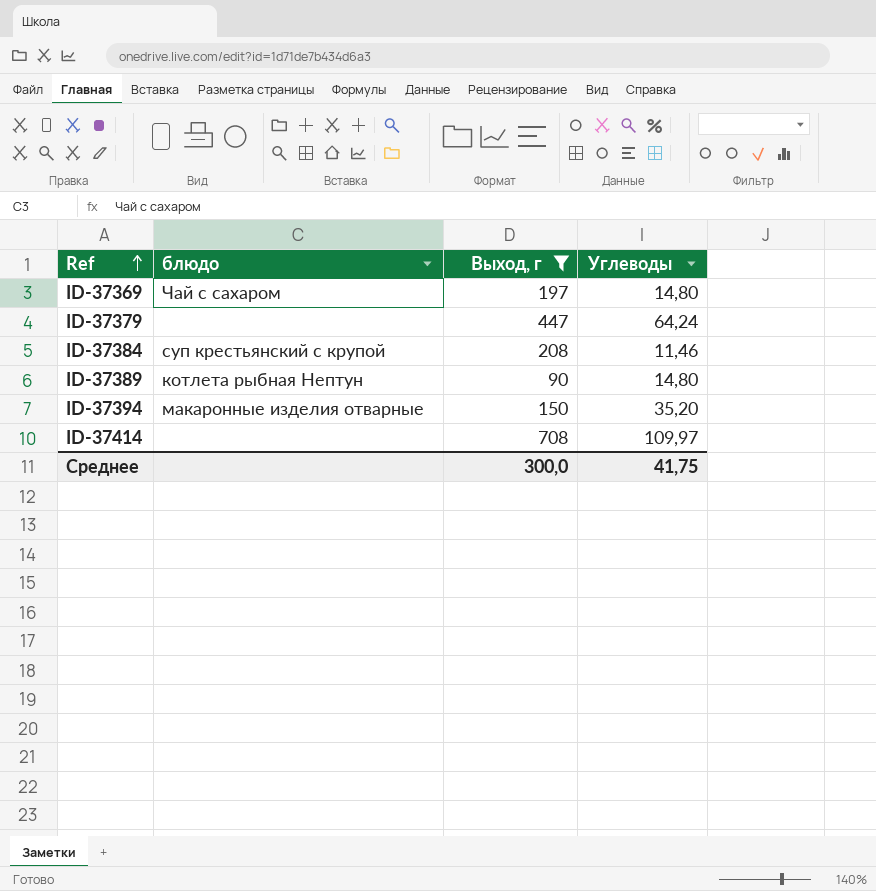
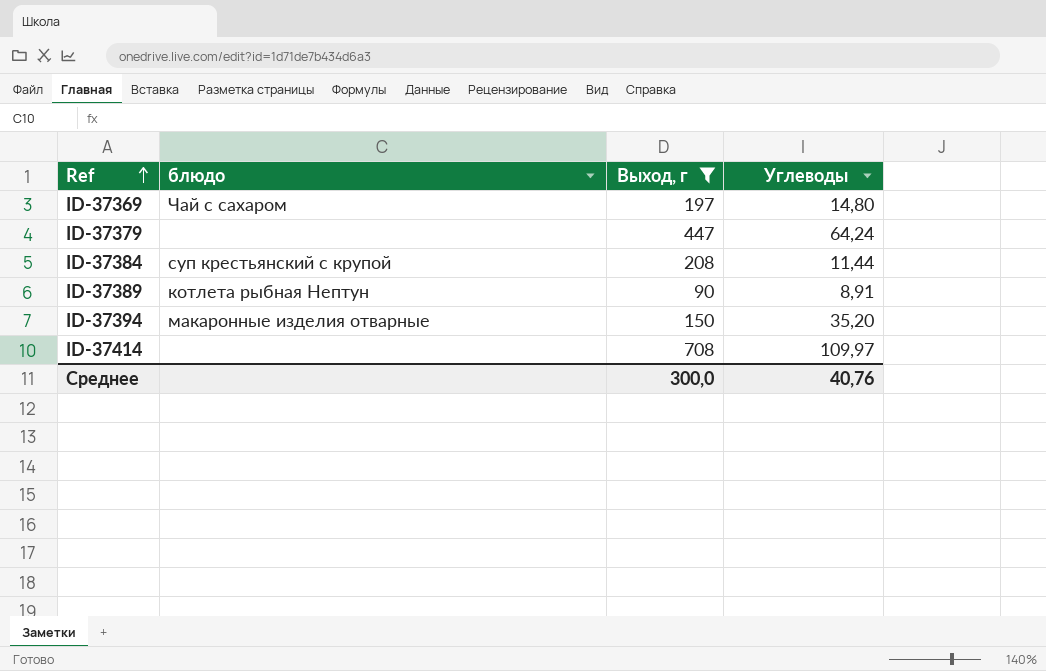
ID-37384 | Углеводы: 11,46 -> 11,44
ID-37389 | Углеводы: 14,80 -> 8,91
Среднее | Углеводы: 41,75 -> 40,76

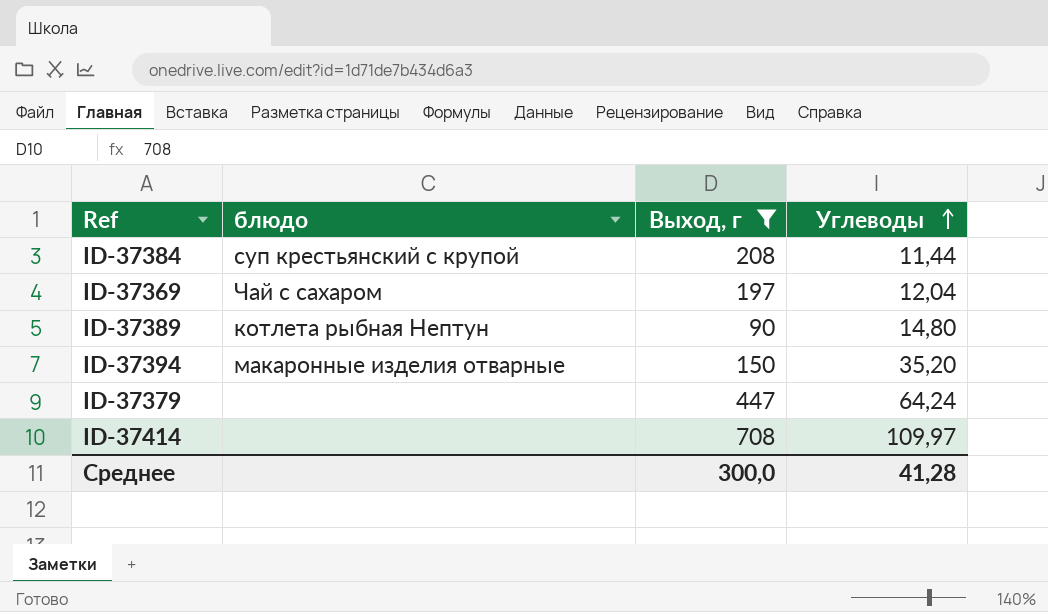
row order: Ref ascending -> Углеводы ascending
ID-37369 | Углеводы: 14,80 -> 12,04
ID-37389 | Углеводы: 8,91 -> 14,80
Среднее | Углеводы: 40,76 -> 41,28

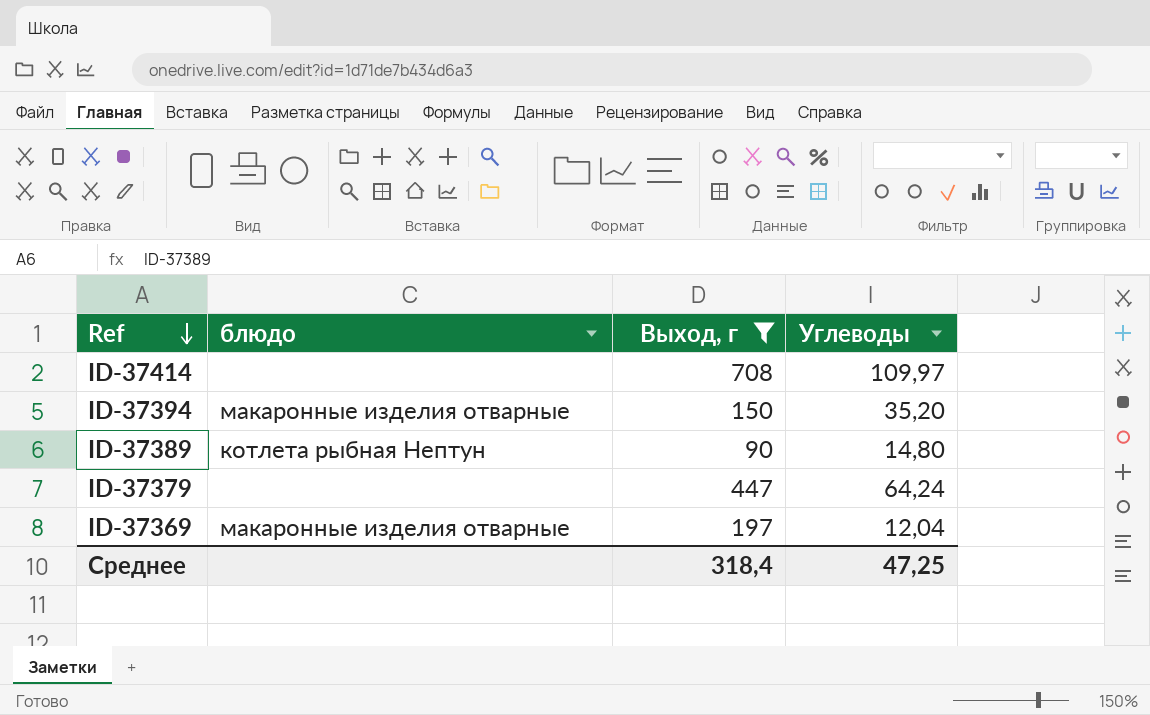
row order: Углеводы ascending -> Ref descending
row ID-37384: суп крестьянский с крупой | 208 | 11,44 -> none
ID-37369 | блюдо: Чай с сахаром -> макаронные изделия отварные
Среднее | Выход, г: 300,0 -> 318,4
Среднее | Углеводы: 41,28 -> 47,25

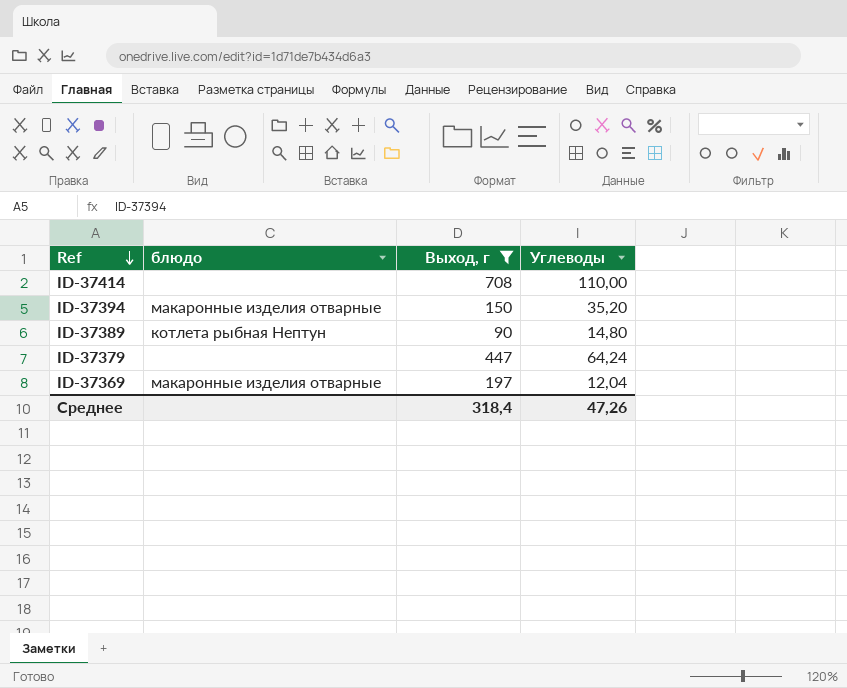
ID-37414 | Углеводы: 109,97 -> 110,00
Среднее | Углеводы: 47,25 -> 47,26

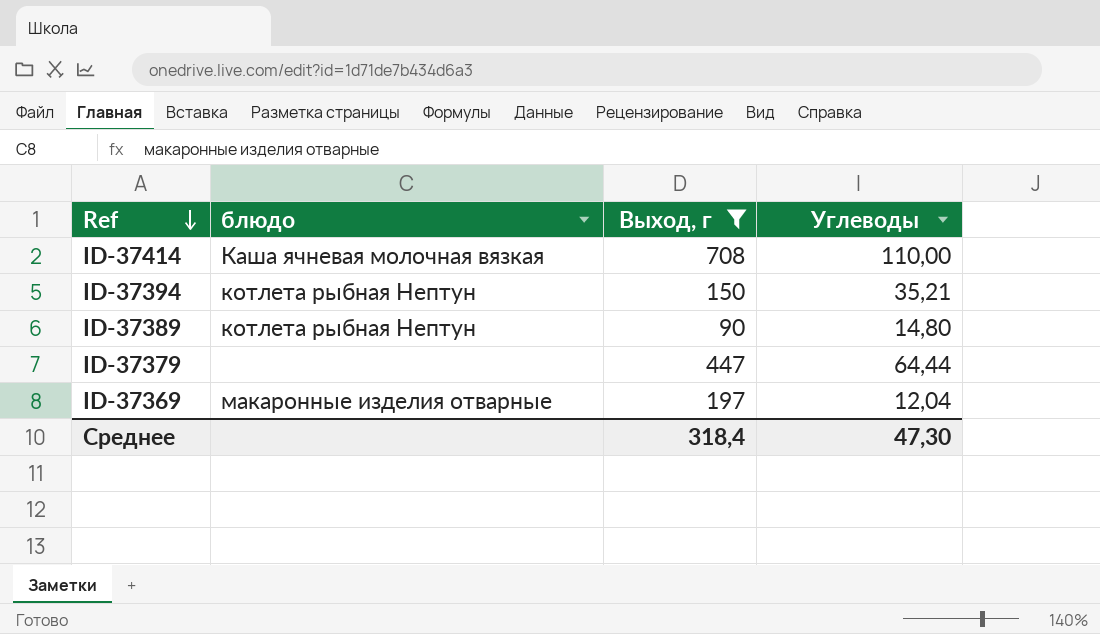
ID-37414 | блюдо: none -> Каша ячневая молочная вязкая
ID-37394 | блюдо: макаронные изделия отварные -> котлета рыбная Нептун
ID-37394 | Углеводы: 35,20 -> 35,21
ID-37379 | Углеводы: 64,24 -> 64,44
Среднее | Углеводы: 47,26 -> 47,30

